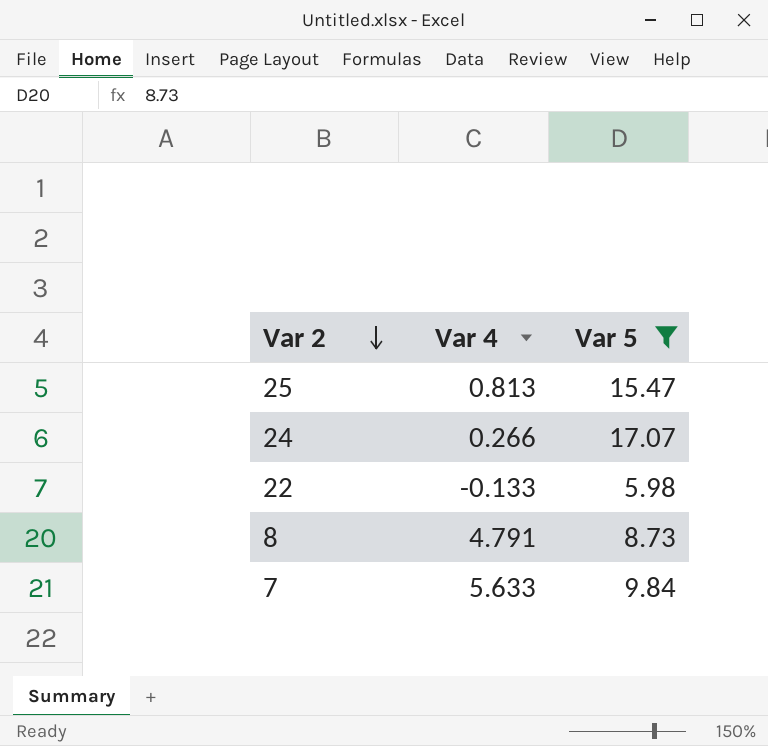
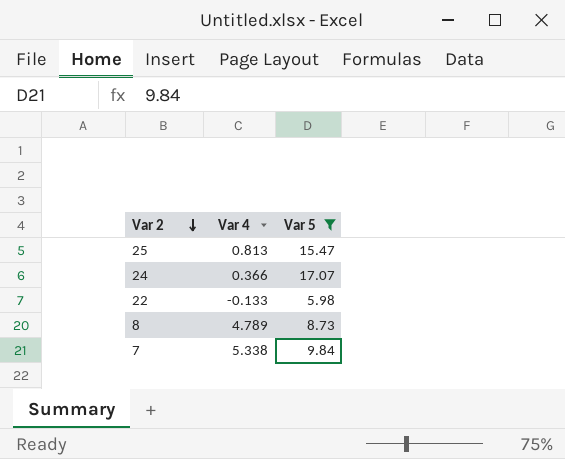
24 | Var 4: 0.266 -> 0.366
8 | Var 4: 4.791 -> 4.789
7 | Var 4: 5.633 -> 5.338

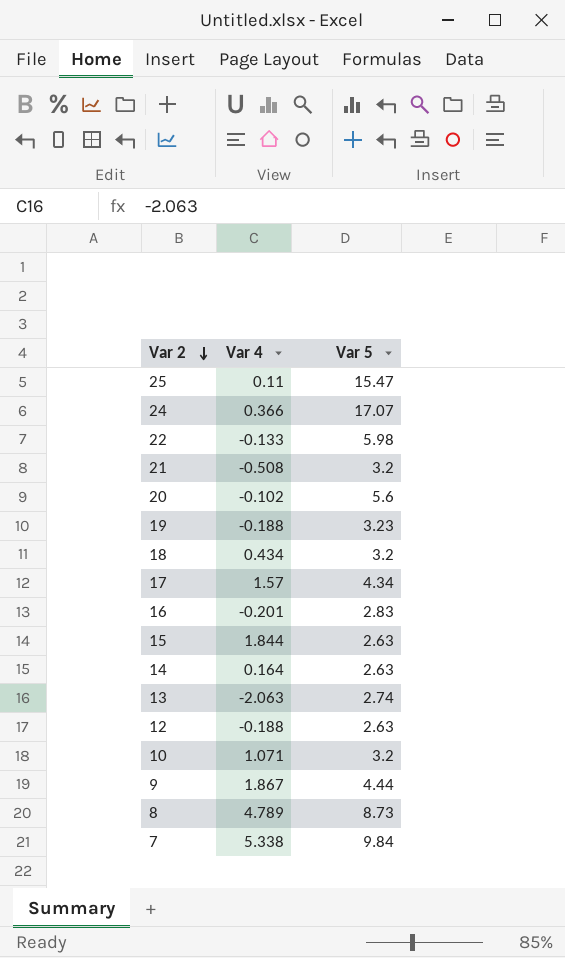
filter: Var 5 >= 5.98 -> none
25 | Var 4: 0.813 -> 0.11

